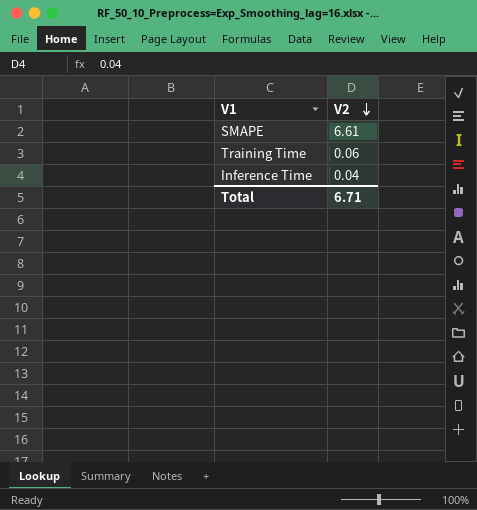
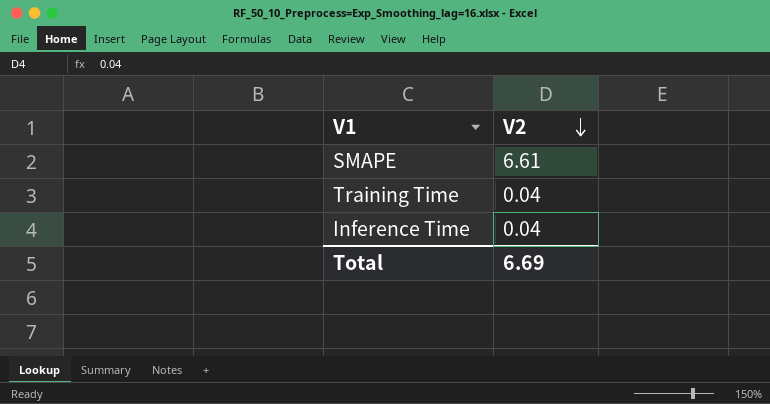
Training Time | V2: 0.06 -> 0.04
Total | V2: 6.71 -> 6.69

